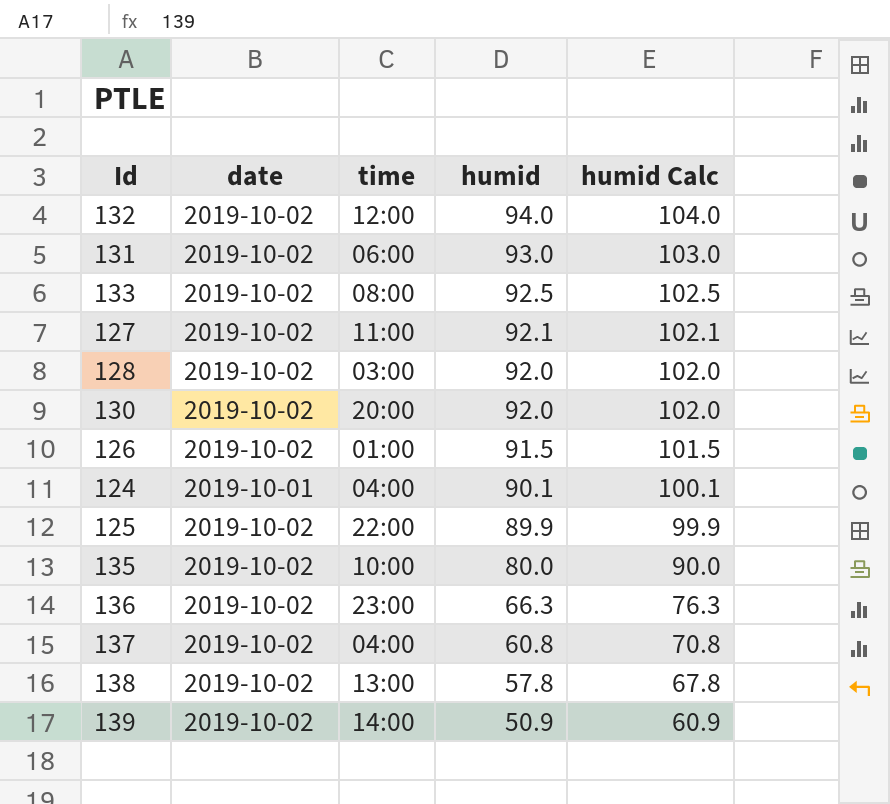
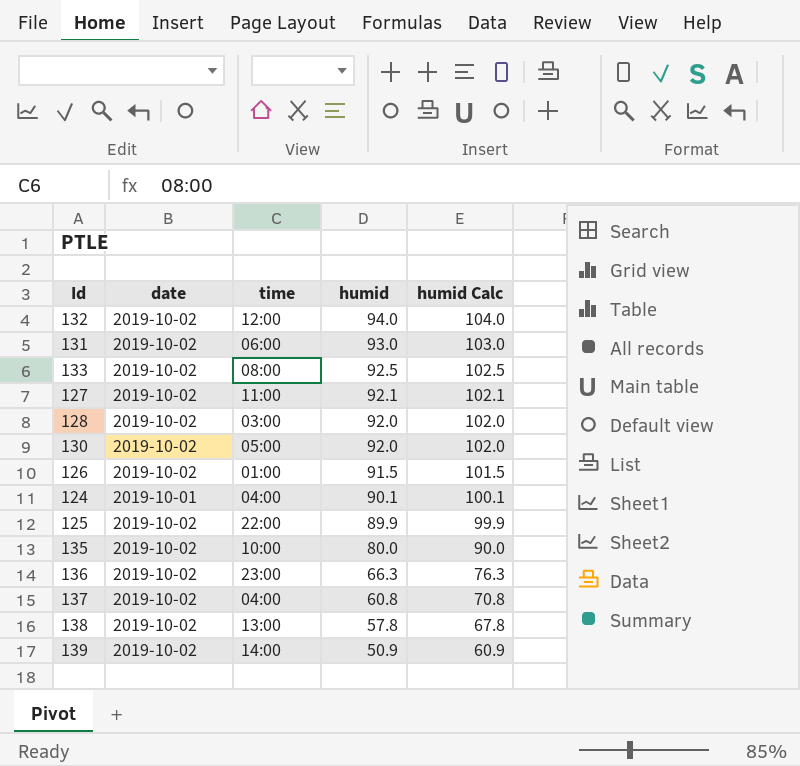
130 | time: 20:00 -> 05:00

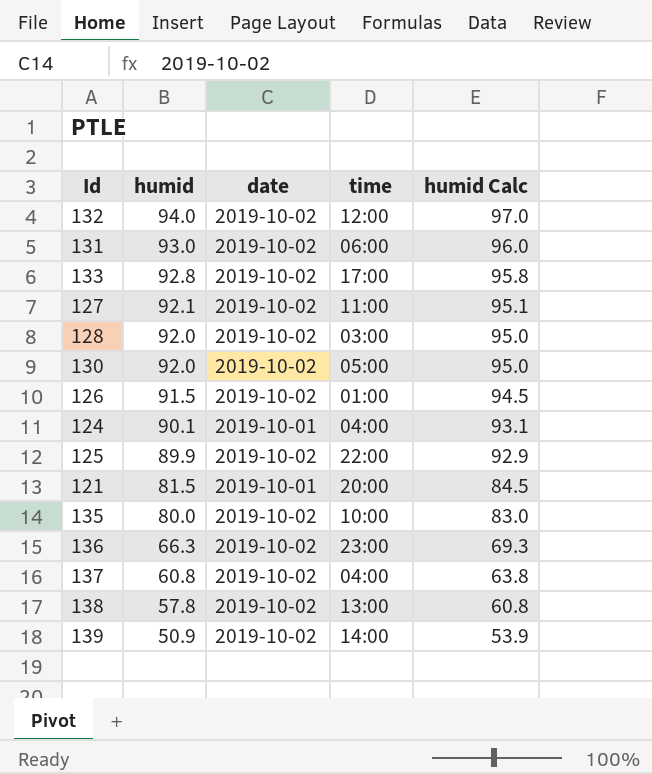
column humid | position: 4 -> 2
column humid Calc | formula: [humid] + 10 -> [humid] + 3
133 | humid: 92.5 -> 92.8
133 | time: 08:00 -> 17:00
row 121: none -> 81.5 | 2019-10-01 | 20:00 | 84.5

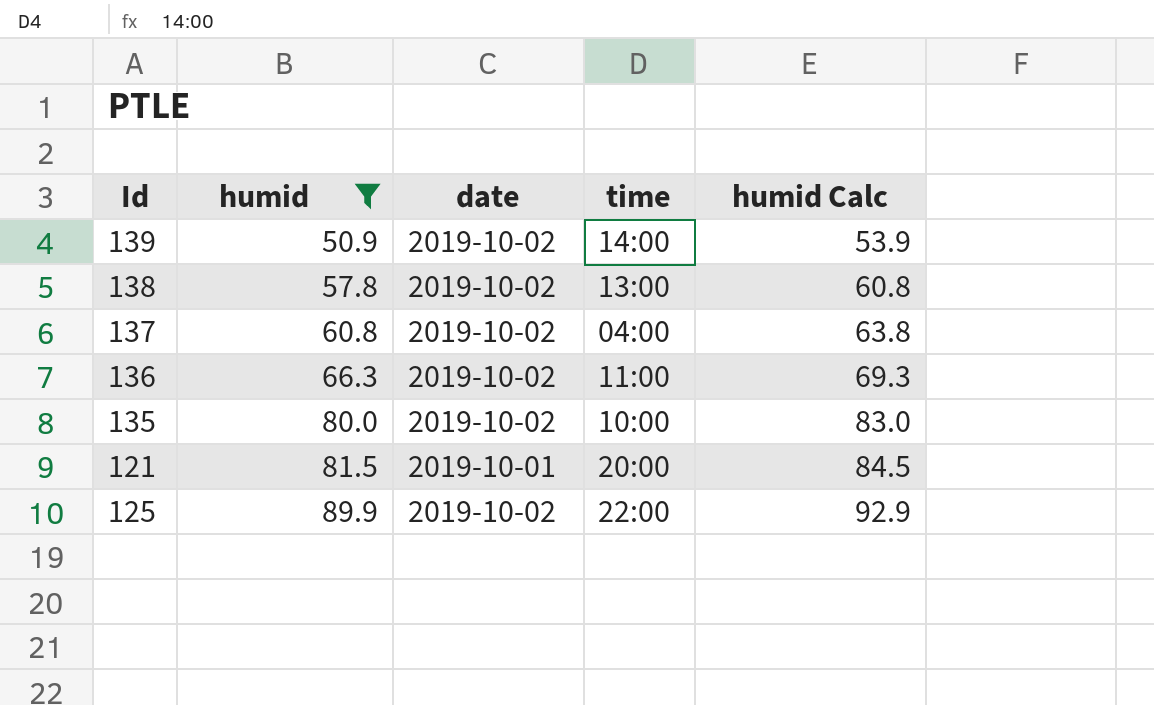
filter: none -> humid <= 89.9
row order: humid descending -> humid ascending
136 | time: 23:00 -> 11:00

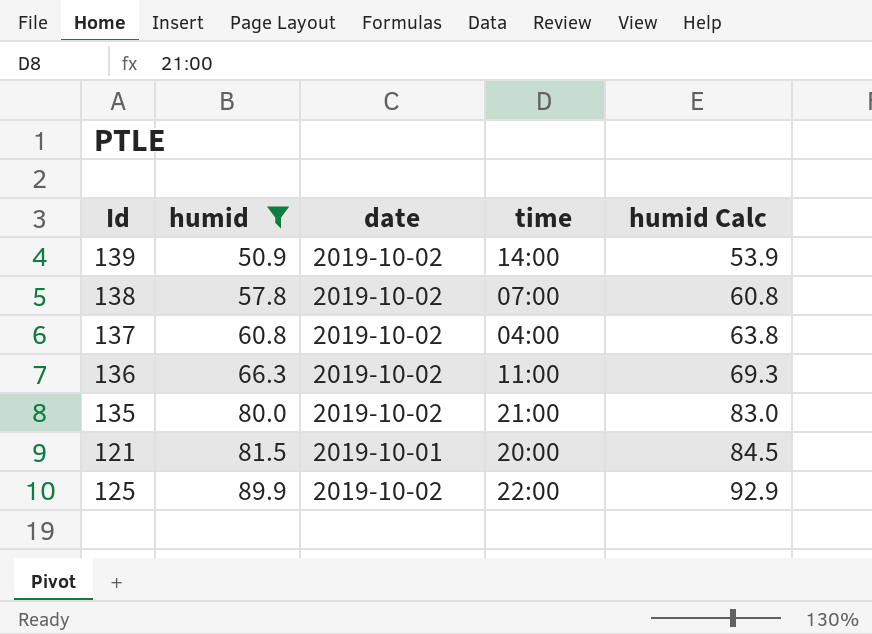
138 | time: 13:00 -> 07:00
135 | time: 10:00 -> 21:00

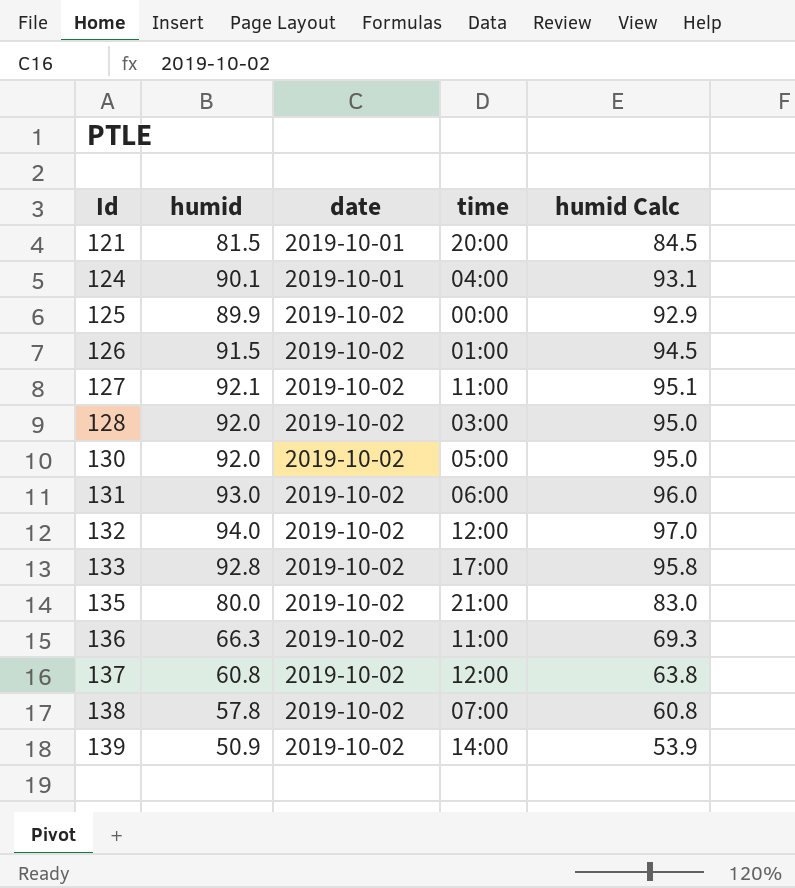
filter: humid <= 89.9 -> none
row order: humid ascending -> Id ascending
125 | time: 22:00 -> 00:00
137 | time: 04:00 -> 12:00

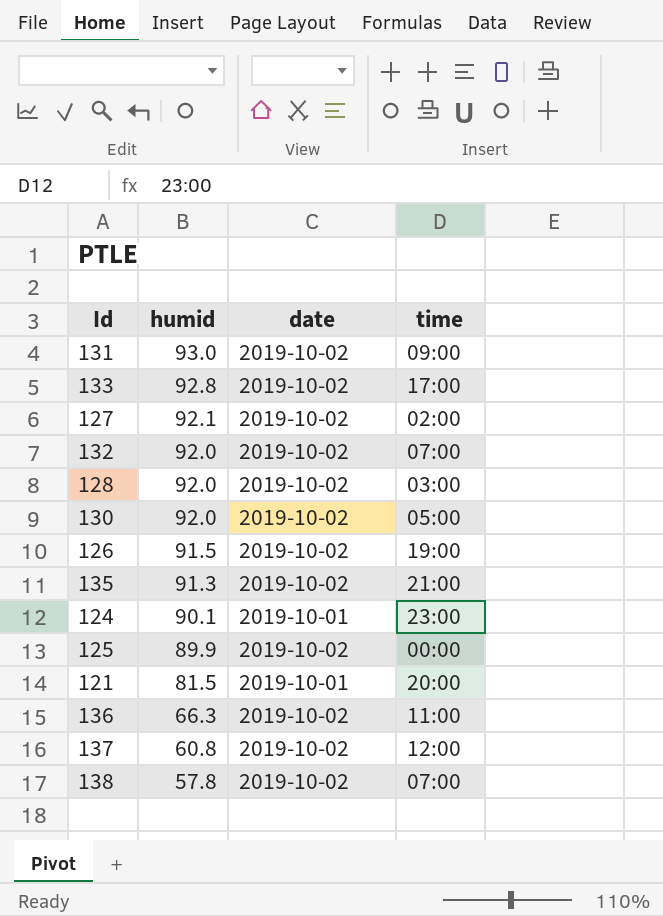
row order: Id ascending -> humid descending
column humid Calc | formula: [humid] + 3 -> none
row 139: 50.9 | 2019-10-02 | 14:00 | 53.9 -> none
131 | time: 06:00 -> 09:00
127 | time: 11:00 -> 02:00
132 | humid: 94.0 -> 92.0
132 | time: 12:00 -> 07:00
126 | time: 01:00 -> 19:00
135 | humid: 80.0 -> 91.3
124 | time: 04:00 -> 23:00

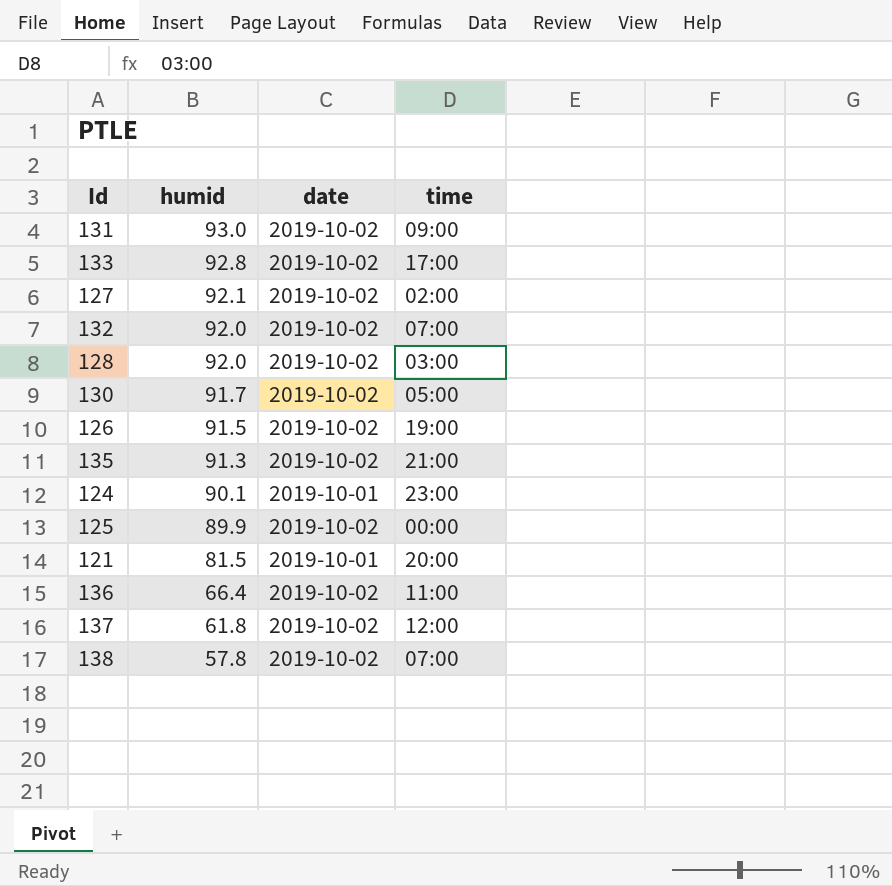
130 | humid: 92.0 -> 91.7
136 | humid: 66.3 -> 66.4
137 | humid: 60.8 -> 61.8

